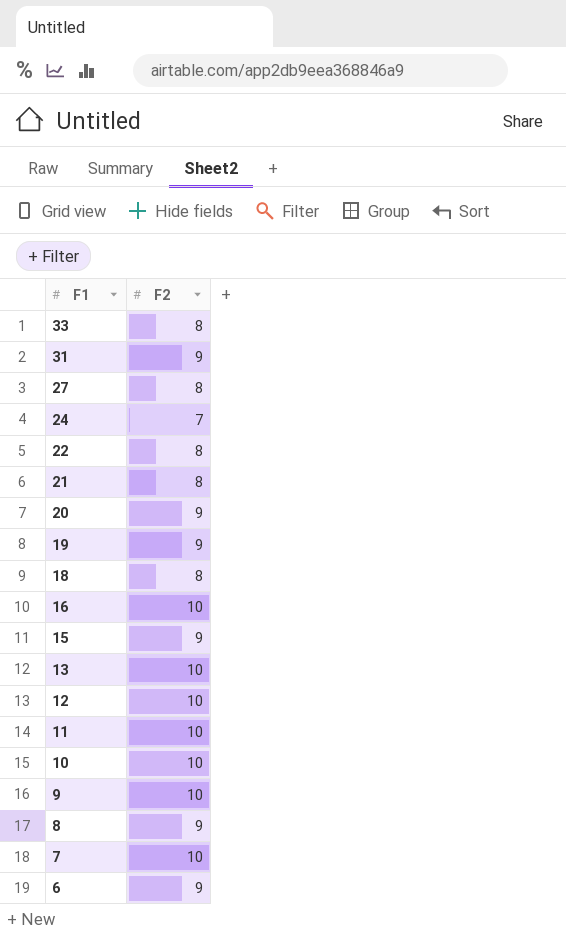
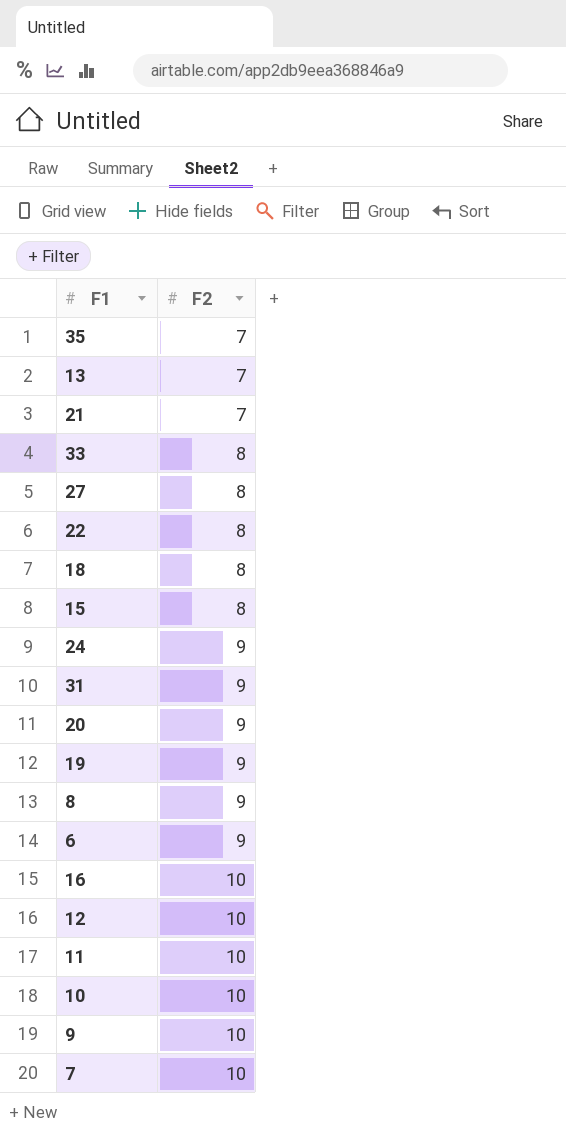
row order: F1 descending -> F2 ascending
row 35: none -> 7
13 | F2: 10 -> 7
21 | F2: 8 -> 7
15 | F2: 9 -> 8
24 | F2: 7 -> 9

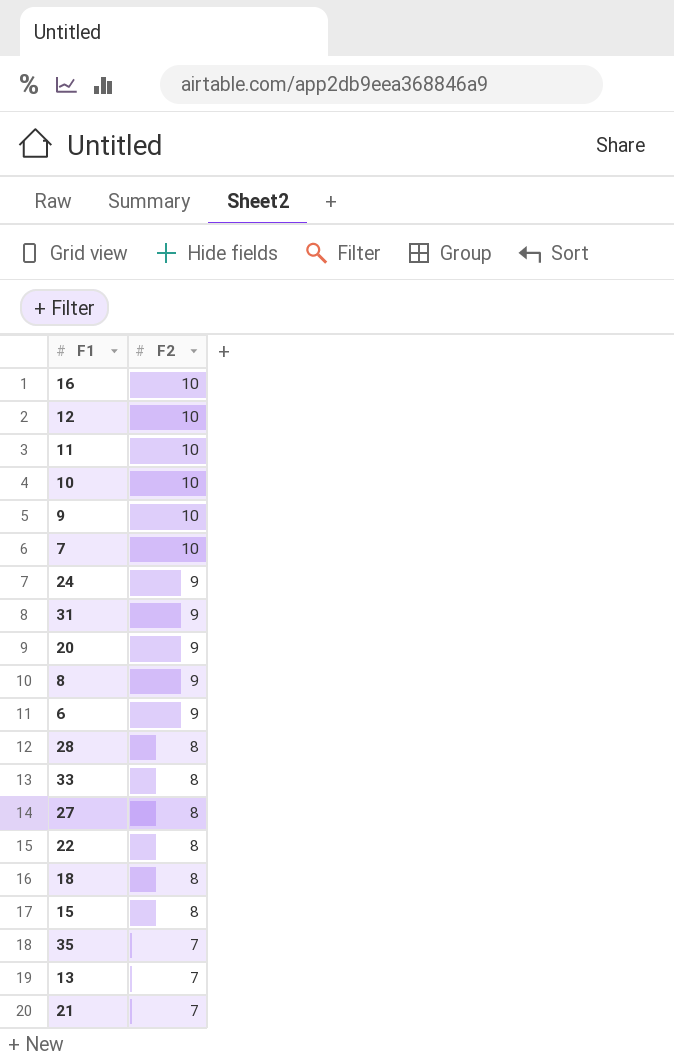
row order: F2 ascending -> F2 descending
row 19: 9 -> none
row 28: none -> 8

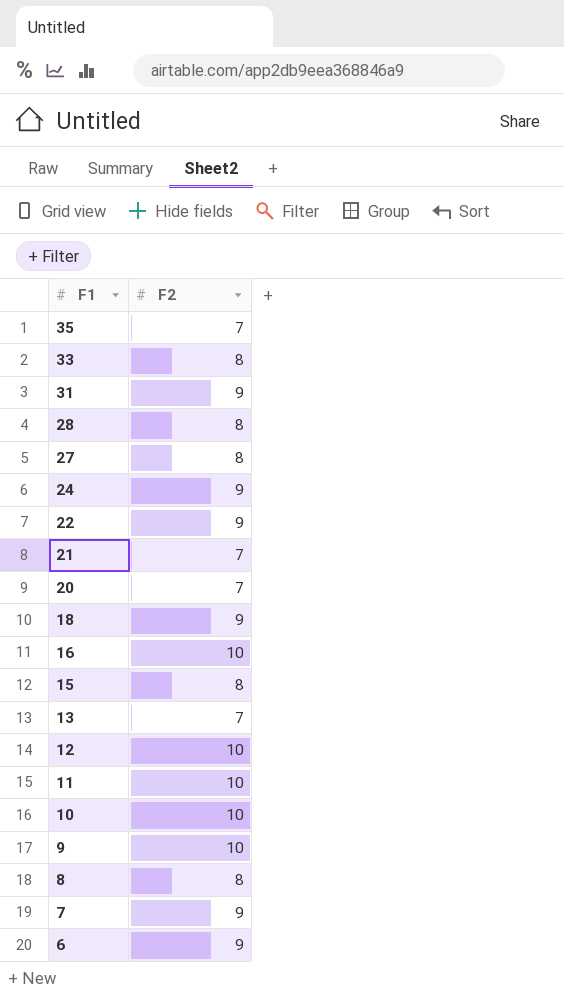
row order: F2 descending -> F1 descending
22 | F2: 8 -> 9
20 | F2: 9 -> 7
18 | F2: 8 -> 9
8 | F2: 9 -> 8
7 | F2: 10 -> 9

